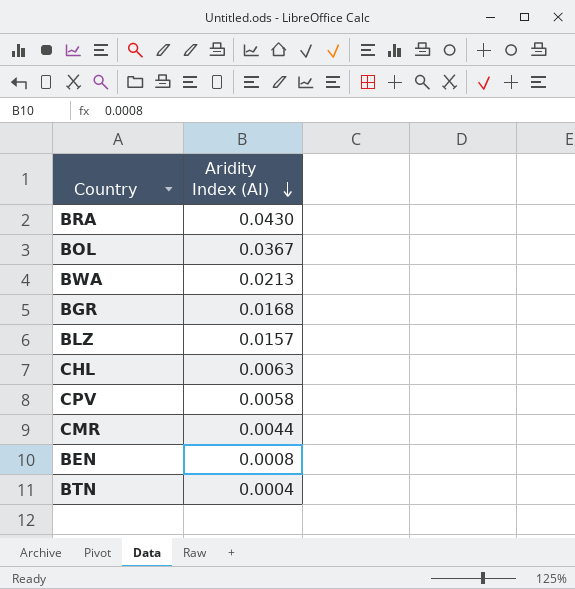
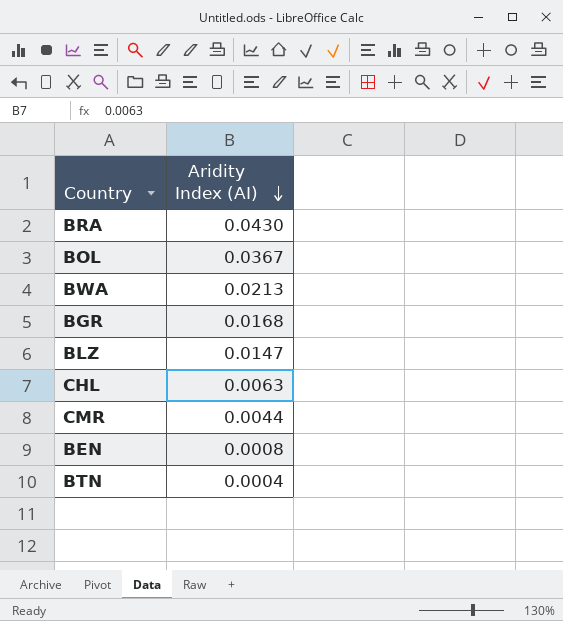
row CPV: 0.0058 -> none
BLZ | Aridity Index (AI): 0.0157 -> 0.0147

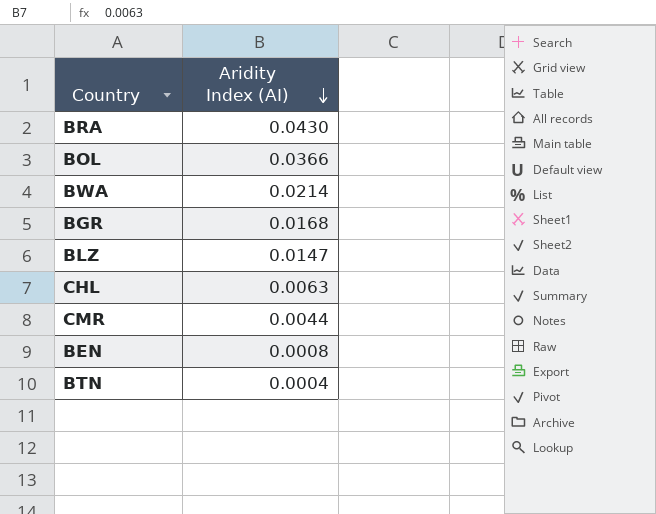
BOL | Aridity Index (AI): 0.0367 -> 0.0366
BWA | Aridity Index (AI): 0.0213 -> 0.0214

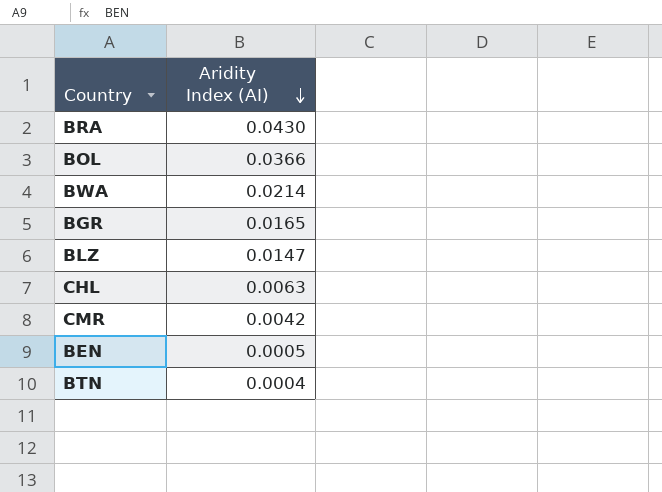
BGR | Aridity Index (AI): 0.0168 -> 0.0165
CMR | Aridity Index (AI): 0.0044 -> 0.0042
BEN | Aridity Index (AI): 0.0008 -> 0.0005

